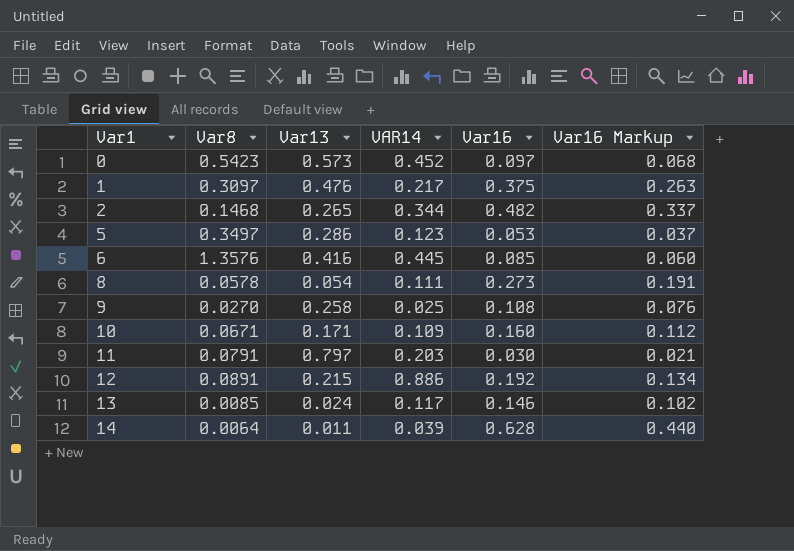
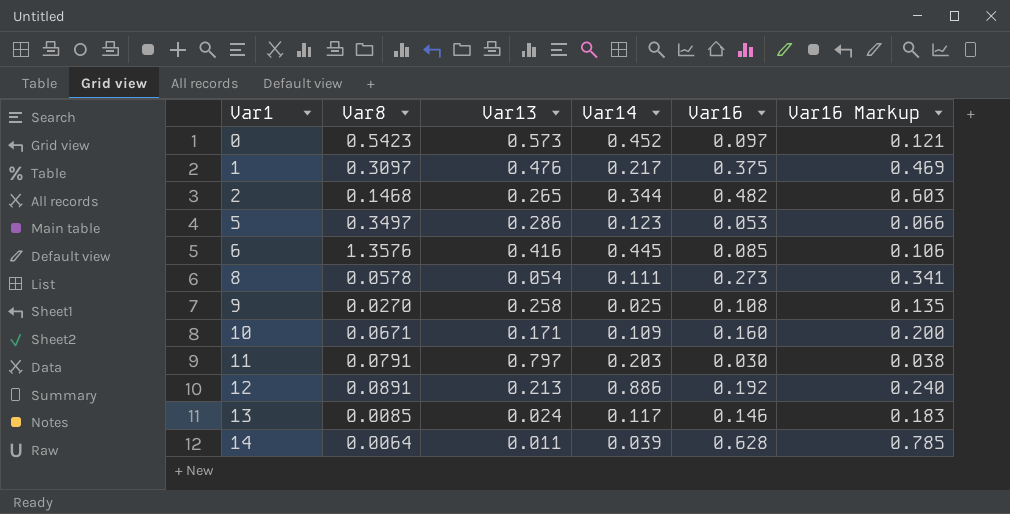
column name: VAR14 -> Var14
column Var16 Markup | formula: [Var16] * 0.7 -> [Var16] * 1.25
12 | Var13: 0.215 -> 0.213

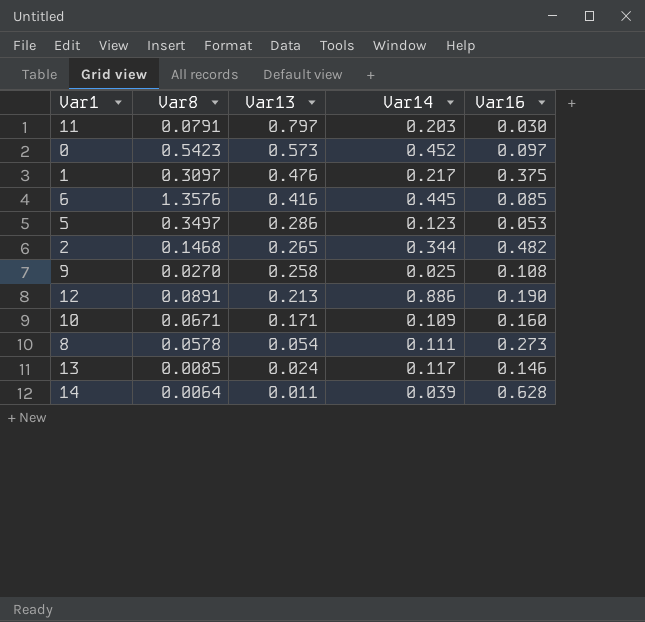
row order: Var1 ascending -> Var13 descending
column Var16 Markup | formula: [Var16] * 1.25 -> none
12 | Var16: 0.192 -> 0.190

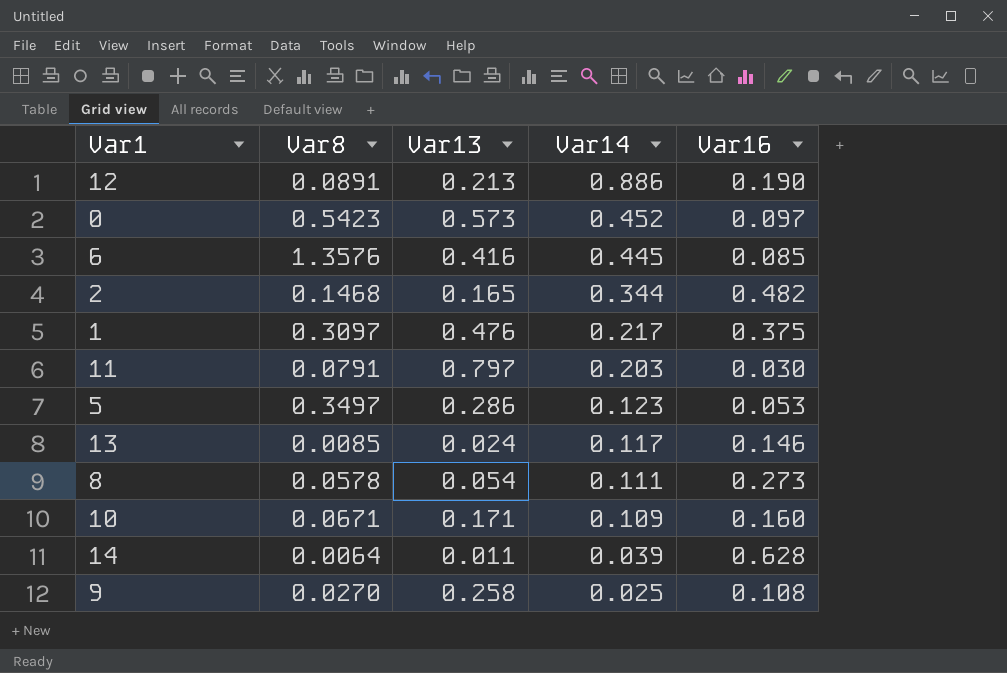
row order: Var13 descending -> Var14 descending
2 | Var13: 0.265 -> 0.165

